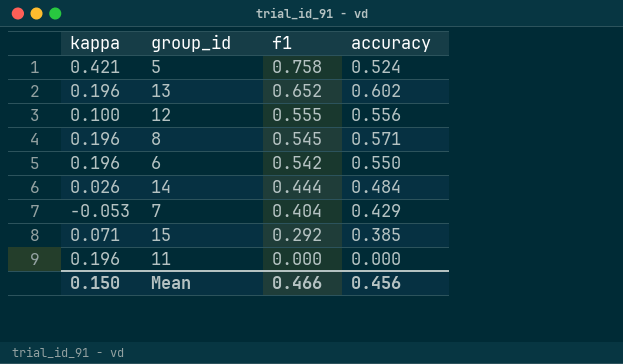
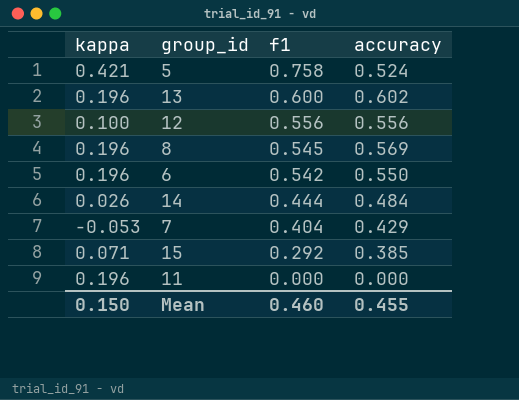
13 | f1: 0.652 -> 0.600
12 | f1: 0.555 -> 0.556
8 | accuracy: 0.571 -> 0.569
Mean | f1: 0.466 -> 0.460
Mean | accuracy: 0.456 -> 0.455

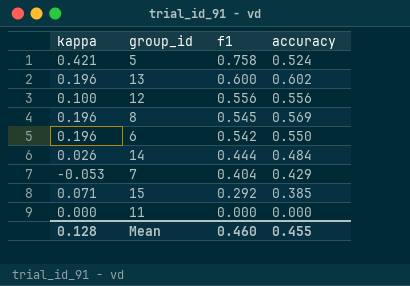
11 | kappa: 0.196 -> 0.000
Mean | kappa: 0.150 -> 0.128

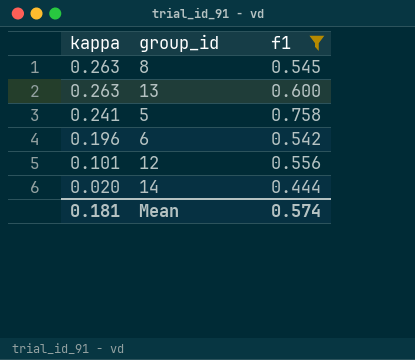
filter: none -> f1 >= 0.444
row order: f1 descending -> kappa descending
column accuracy | position: 4 -> none
8 | kappa: 0.196 -> 0.263
13 | kappa: 0.196 -> 0.263
5 | kappa: 0.421 -> 0.241
12 | kappa: 0.100 -> 0.101
14 | kappa: 0.026 -> 0.020
Mean | kappa: 0.128 -> 0.181
Mean | f1: 0.460 -> 0.574

